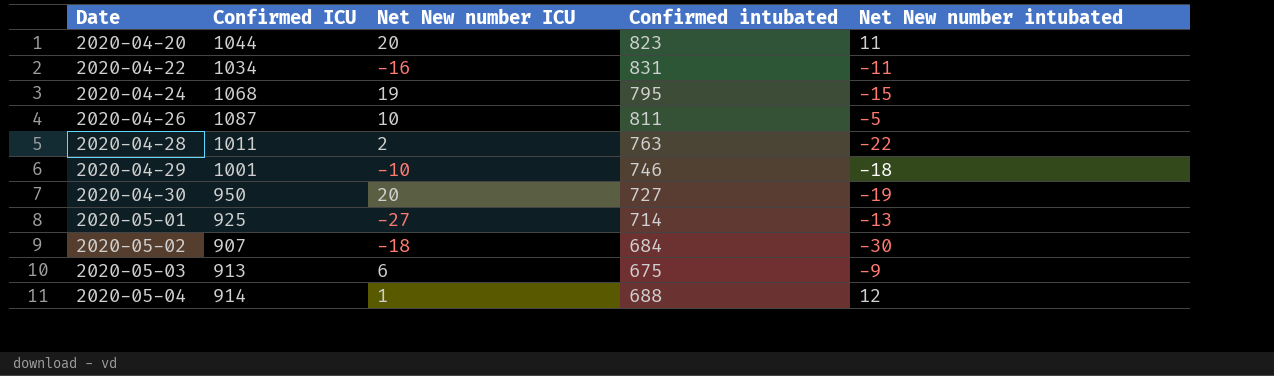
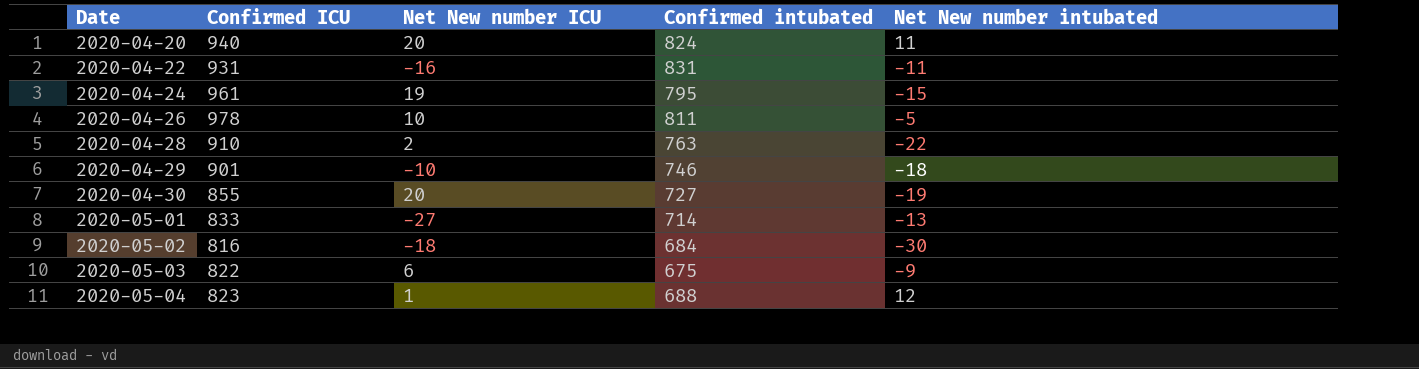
2020-04-20 | Confirmed ICU: 1044 -> 940
2020-04-20 | Confirmed intubated: 823 -> 824
2020-04-22 | Confirmed ICU: 1034 -> 931
2020-04-24 | Confirmed ICU: 1068 -> 961
2020-04-26 | Confirmed ICU: 1087 -> 978
2020-04-28 | Confirmed ICU: 1011 -> 910
2020-04-29 | Confirmed ICU: 1001 -> 901
2020-04-30 | Confirmed ICU: 950 -> 855
2020-05-01 | Confirmed ICU: 925 -> 833
2020-05-02 | Confirmed ICU: 907 -> 816
2020-05-03 | Confirmed ICU: 913 -> 822
2020-05-04 | Confirmed ICU: 914 -> 823

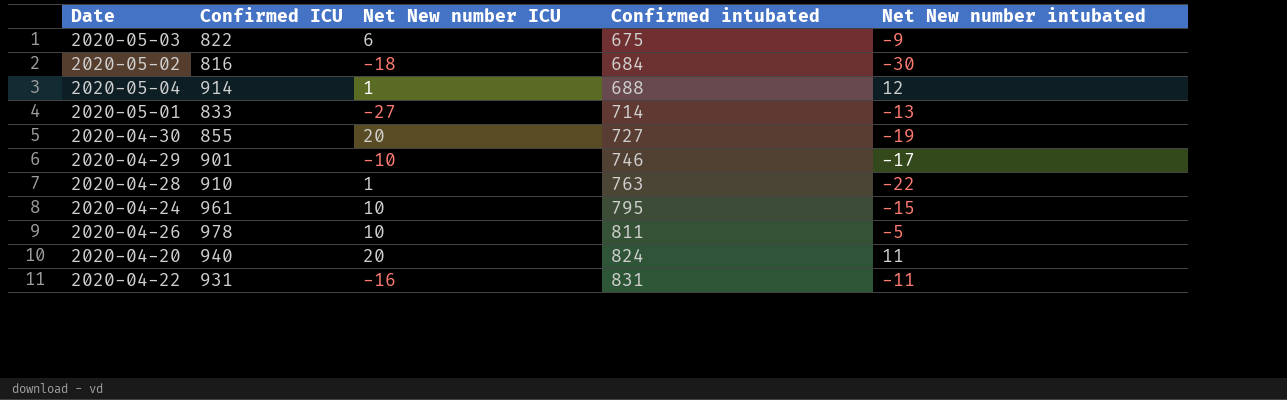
row order: Date ascending -> Confirmed intubated ascending
2020-05-04 | Confirmed ICU: 823 -> 914
2020-04-29 | Net New number intubated: -18 -> -17
2020-04-28 | Net New number ICU: 2 -> 1
2020-04-24 | Net New number ICU: 19 -> 10

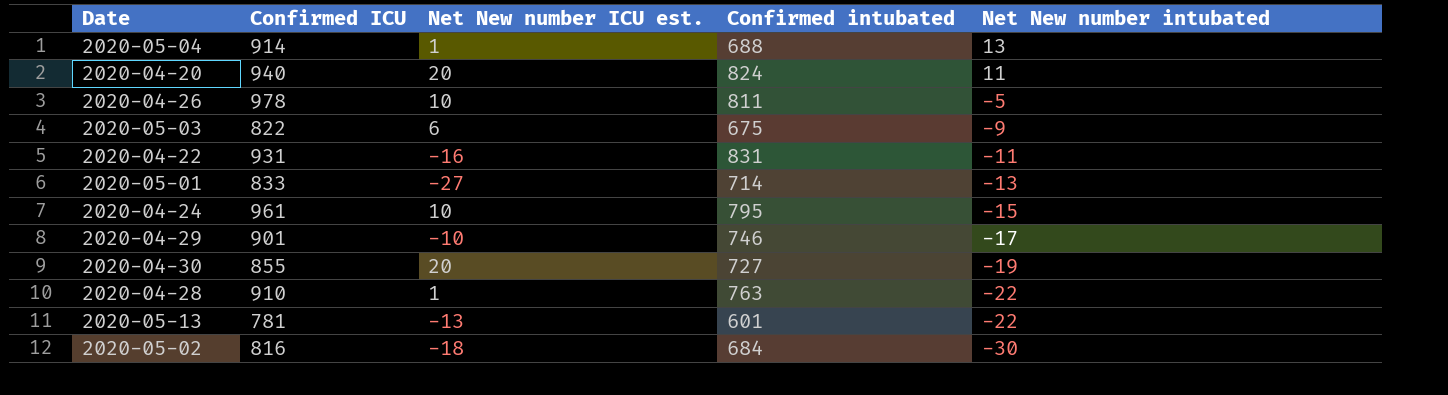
row order: Confirmed intubated ascending -> Net New number intubated descending
column name: Net New number ICU -> Net New number ICU est.
2020-05-04 | Net New number intubated: 12 -> 13
row 2020-05-13: none -> 781 | -13 | 601 | -22

